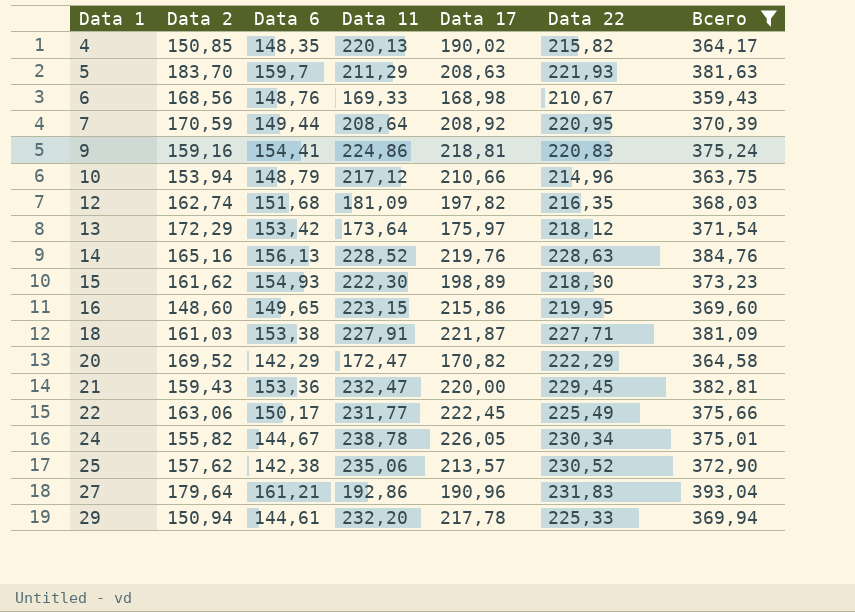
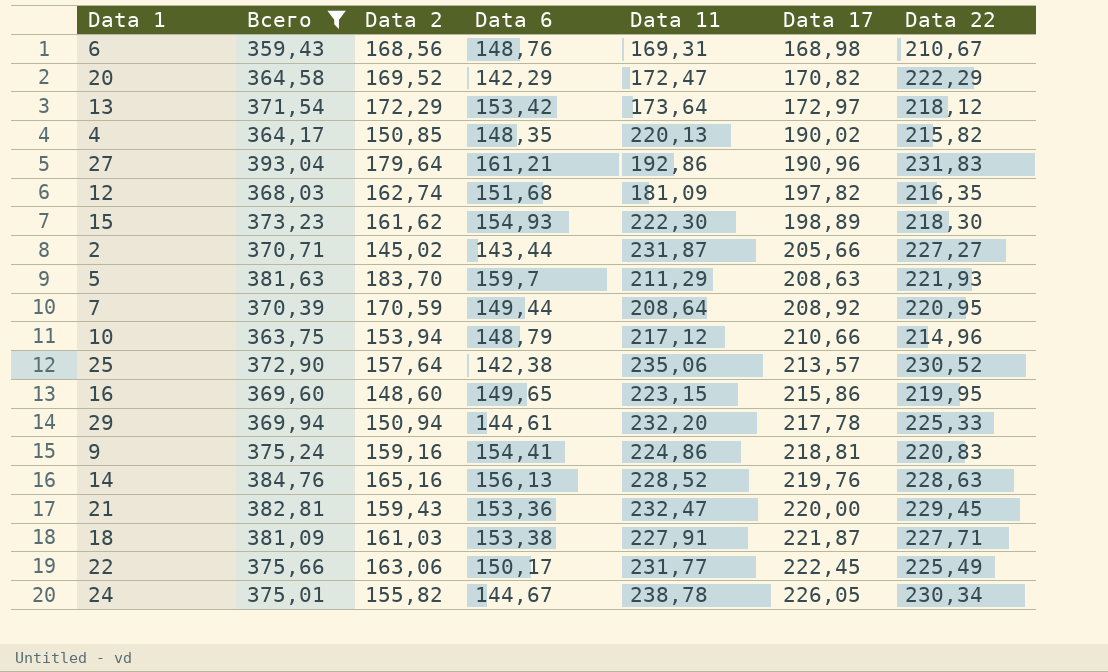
row order: Data 1 ascending -> Data 17 ascending
column Всего | position: 7 -> 2
6 | Data 11: 169,33 -> 169,31
13 | Data 17: 175,97 -> 172,97
row 2: none -> 370,71 | 145,02 | 143,44 | 231,87 | 205,66 | 227,27
25 | Data 2: 157,62 -> 157,64

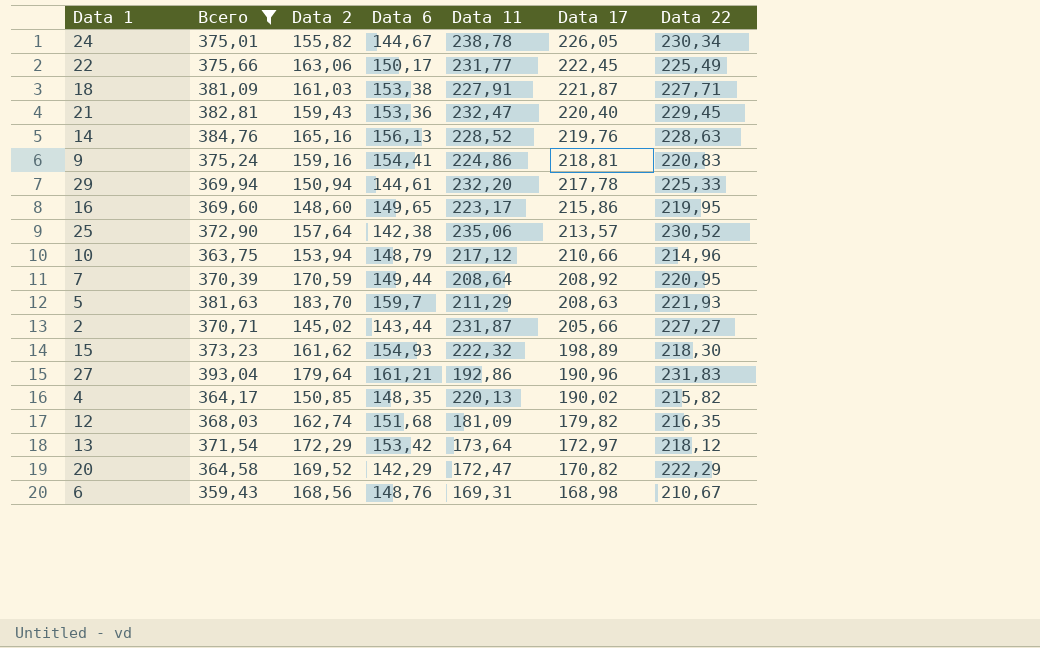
row order: Data 17 ascending -> Data 17 descending
21 | Data 17: 220,00 -> 220,40
16 | Data 11: 223,15 -> 223,17
15 | Data 11: 222,30 -> 222,32
12 | Data 17: 197,82 -> 179,82

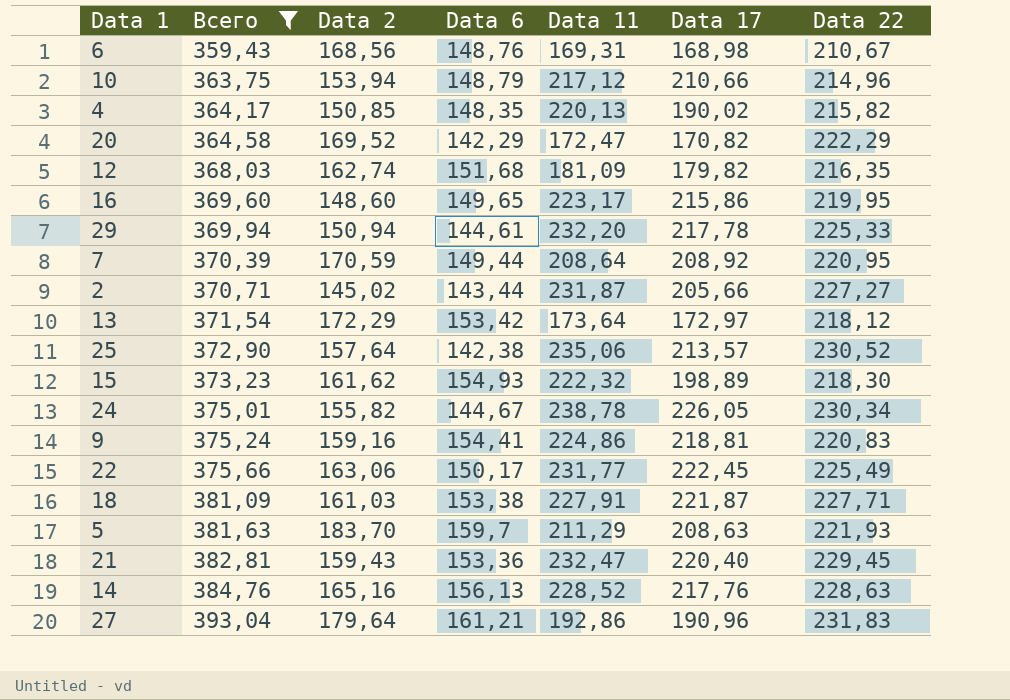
row order: Data 17 descending -> Всего ascending
14 | Data 17: 219,76 -> 217,76

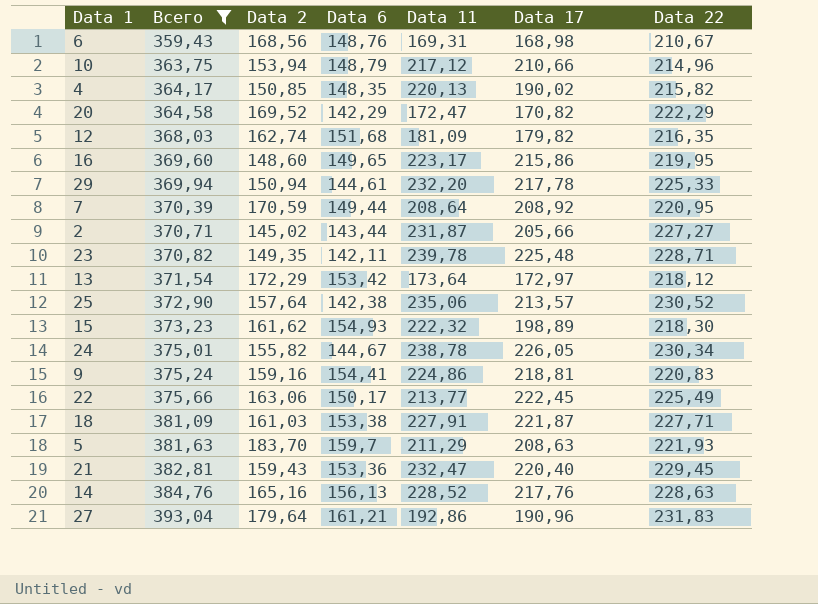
row 23: none -> 370,82 | 149,35 | 142,11 | 239,78 | 225,48 | 228,71
22 | Data 11: 231,77 -> 213,77

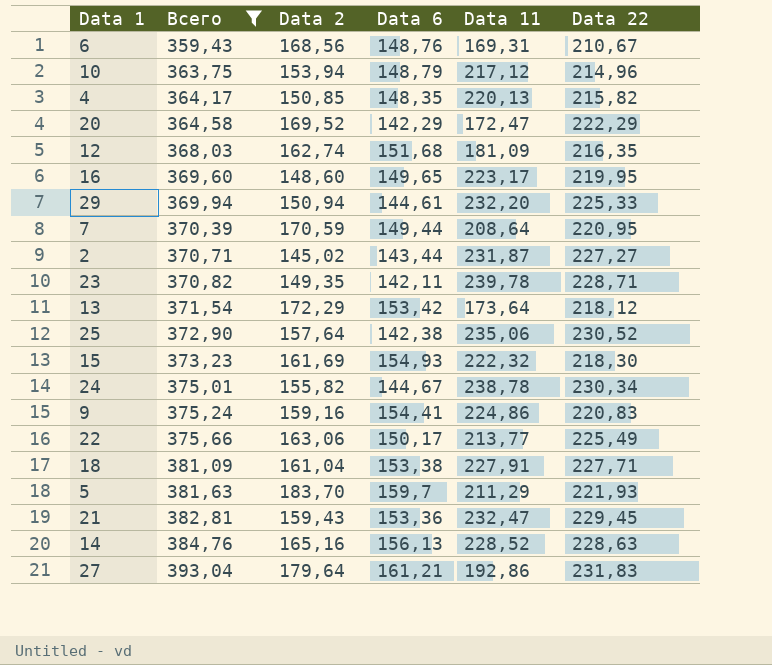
column Data 17 | position: 6 -> none
15 | Data 2: 161,62 -> 161,69
18 | Data 2: 161,03 -> 161,04

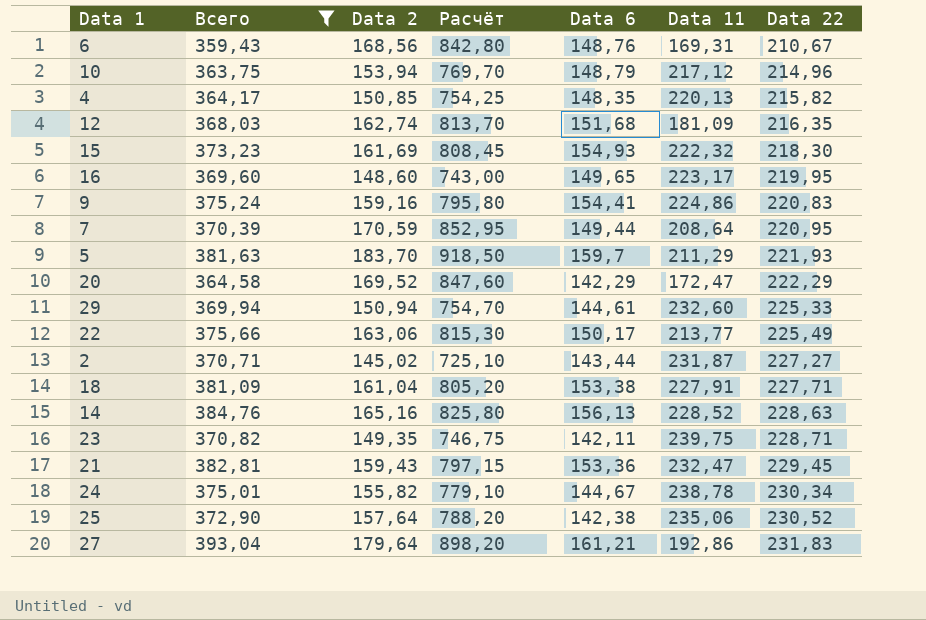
row order: Всего ascending -> Data 22 ascending
column Расчёт | formula: none -> [Data 2] * 5
row 13: 371,54 | 172,29 | 153,42 | 173,64 | 218,12 -> none
29 | Data 11: 232,20 -> 232,60
23 | Data 11: 239,78 -> 239,75

